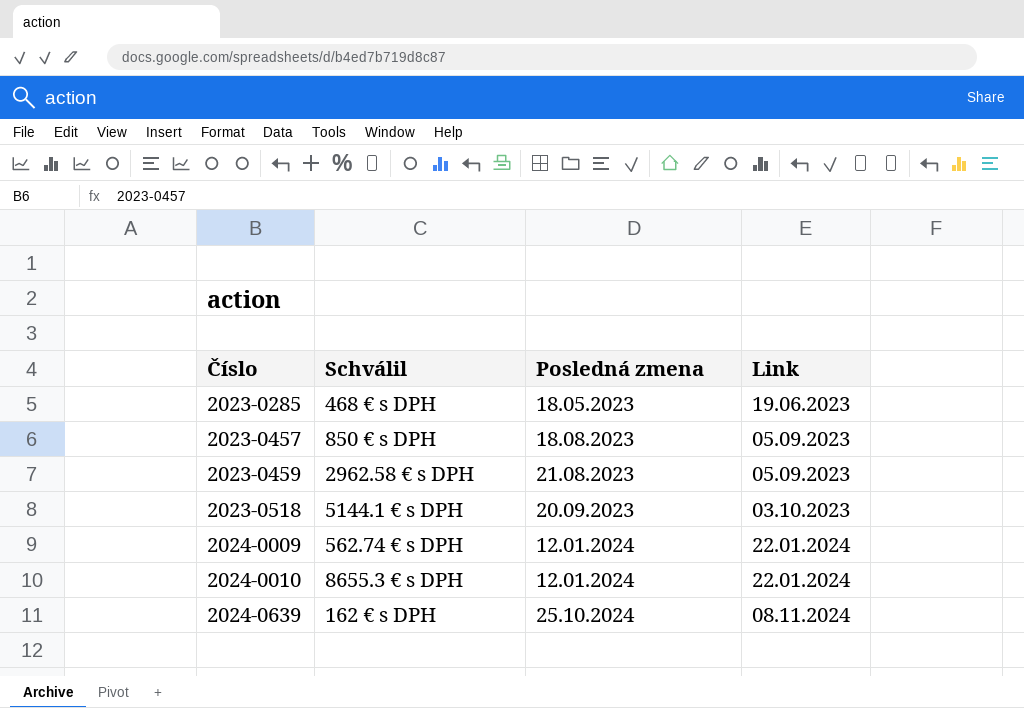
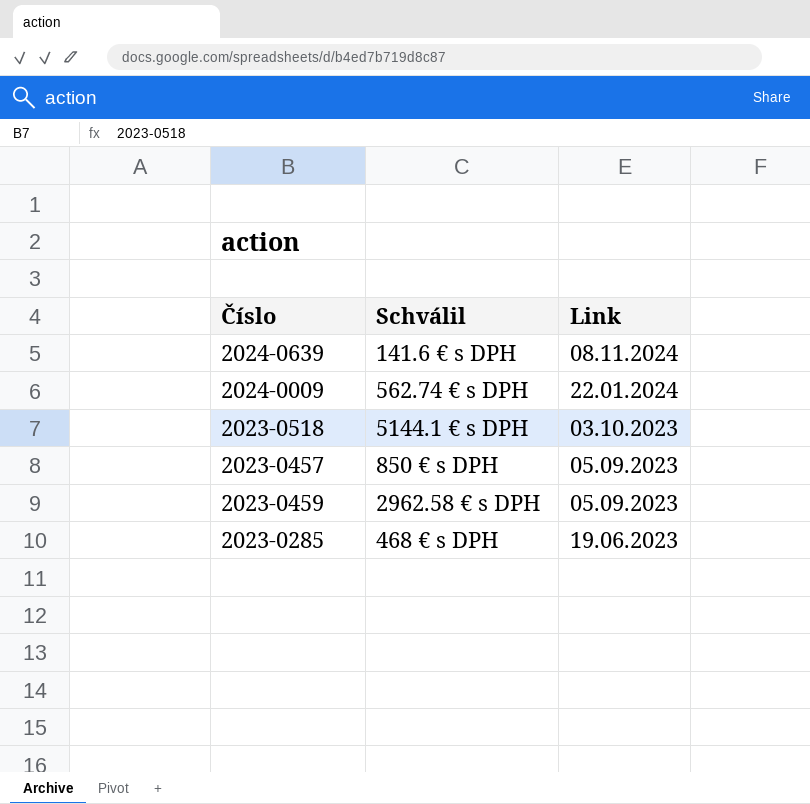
row order: Číslo ascending -> Link descending
column Posledná zmena | position: 3 -> none
row 2024-0010: 8655.3 € s DPH | 12.01.2024 | 22.01.2024 -> none
2024-0639 | Schválil: 162 € s DPH -> 141.6 € s DPH

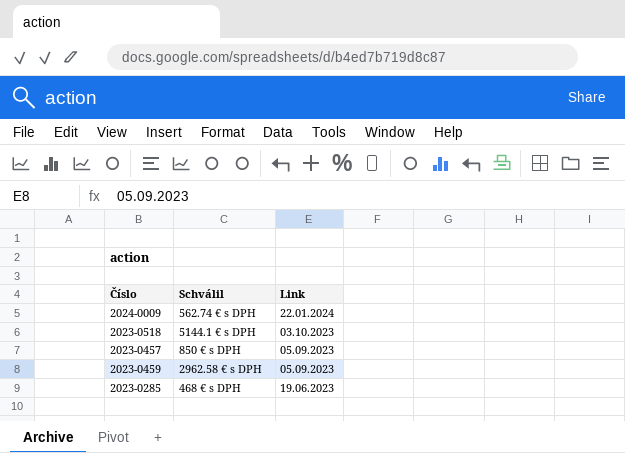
row 2024-0639: 141.6 € s DPH | 08.11.2024 -> none

